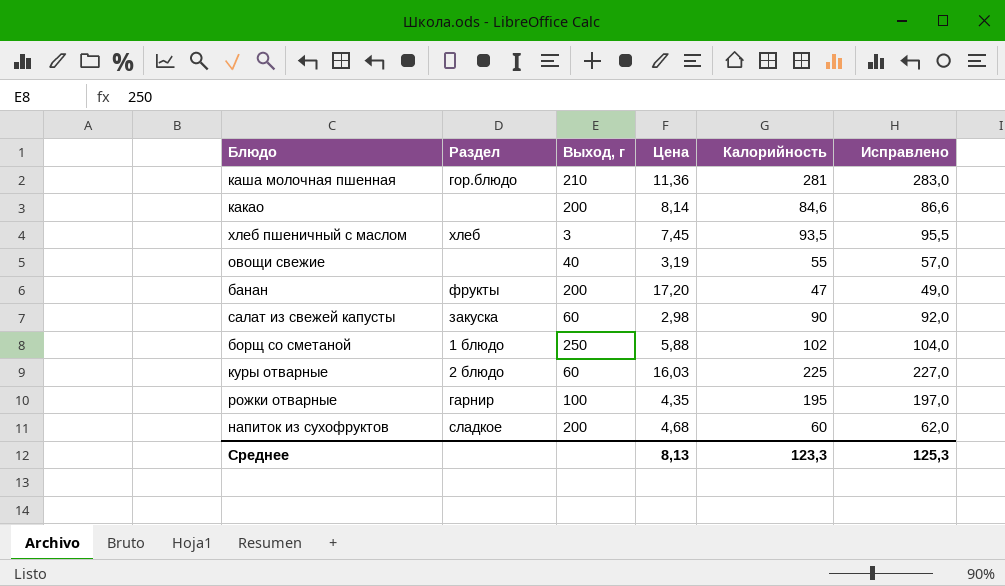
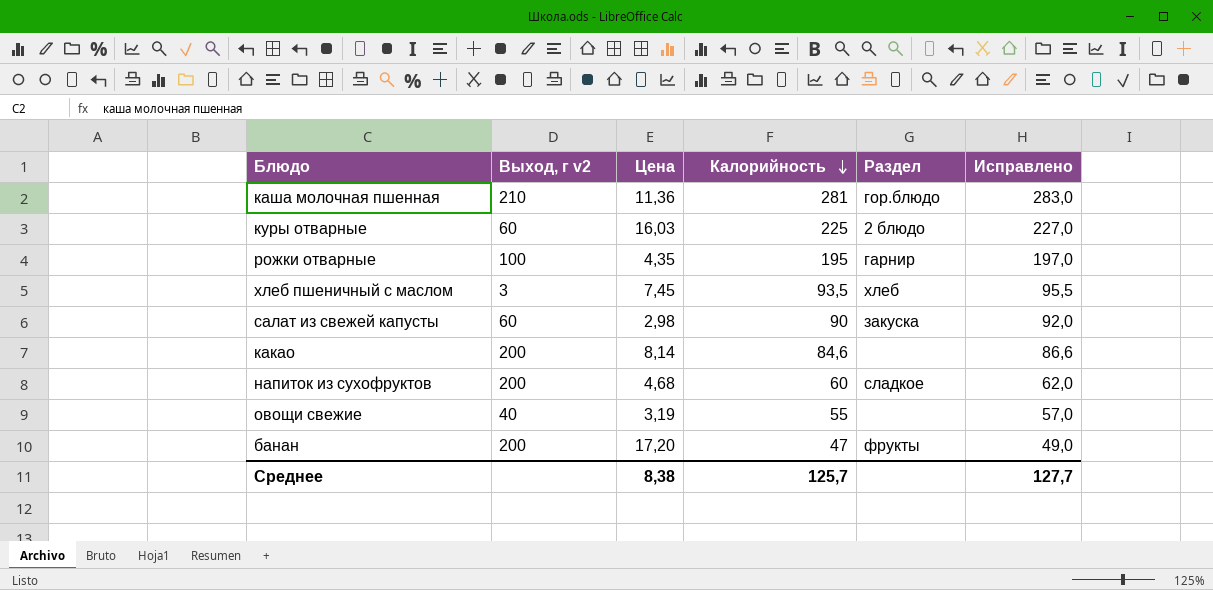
row order: none -> Калорийность descending
column name: Выход, г -> Выход, г v2
column Раздел | position: 2 -> 5
row борщ со сметаной: 1 блюдо | 250 | 5,88 | 102 | 104,0 -> none
Среднее | Цена: 8,13 -> 8,38
Среднее | Калорийность: 123,3 -> 125,7
Среднее | Исправлено: 125,3 -> 127,7

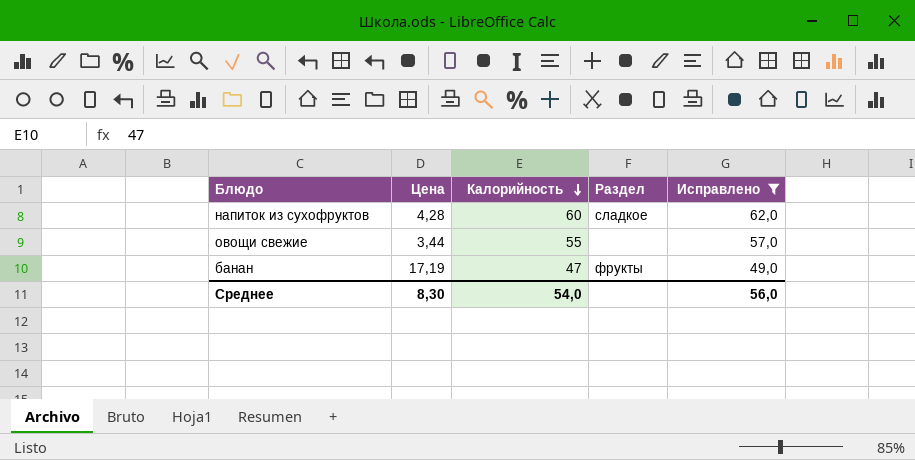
filter: none -> Исправлено <= 62,0
column Выход, г v2 | position: 2 -> none
напиток из сухофруктов | Цена: 4,68 -> 4,28
овощи свежие | Цена: 3,19 -> 3,44
банан | Цена: 17,20 -> 17,19
Среднее | Цена: 8,38 -> 8,30
Среднее | Калорийность: 125,7 -> 54,0
Среднее | Исправлено: 127,7 -> 56,0

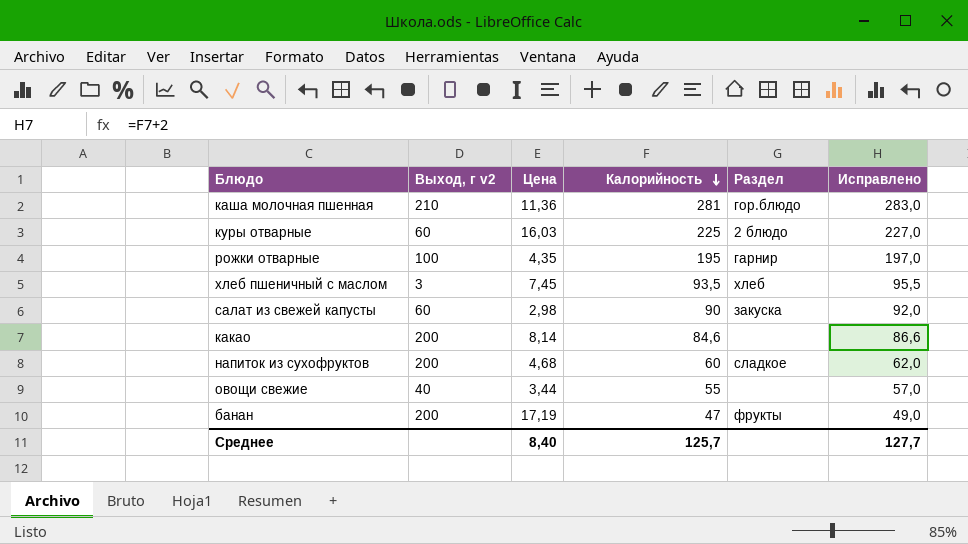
filter: Исправлено <= 62,0 -> none
column Выход, г v2 | position: none -> 2
напиток из сухофруктов | Цена: 4,28 -> 4,68
Среднее | Цена: 8,30 -> 8,40
Среднее | Калорийность: 54,0 -> 125,7
Среднее | Исправлено: 56,0 -> 127,7

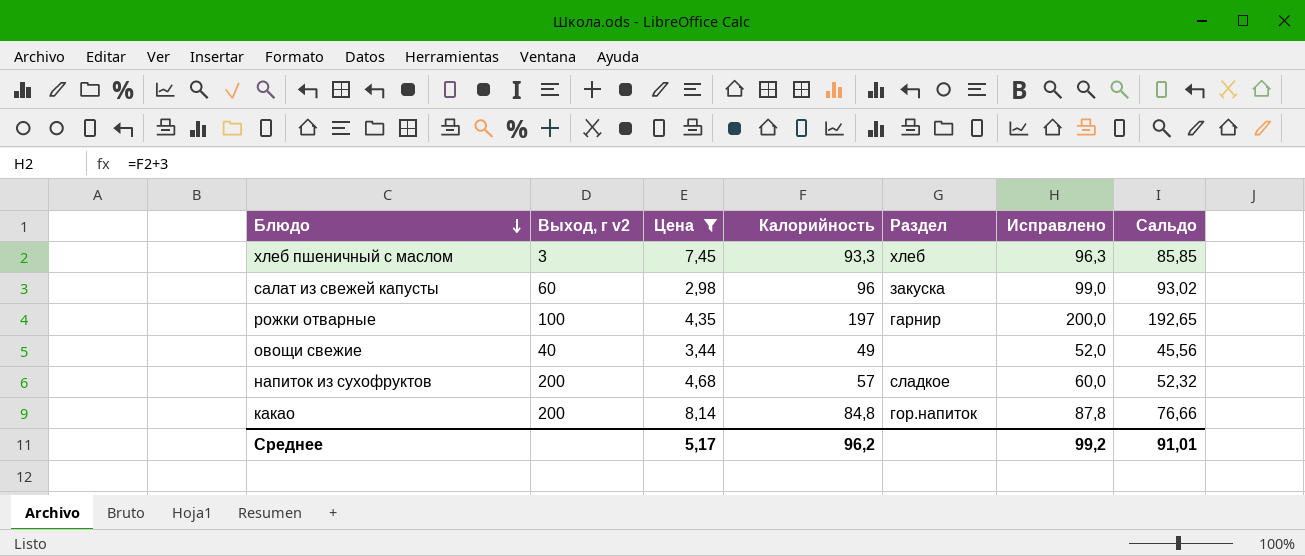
filter: none -> Цена <= 8,14
row order: Калорийность descending -> Блюдо descending
column Исправлено | formula: [Калорийность] + 2 -> [Калорийность] + 3
column Сальдо | formula: none -> [Калорийность] - [Цена]
хлеб пшеничный с маслом | Калорийность: 93,5 -> 93,3
салат из свежей капусты | Калорийность: 90 -> 96
рожки отварные | Калорийность: 195 -> 197
овощи свежие | Калорийность: 55 -> 49
напиток из сухофруктов | Калорийность: 60 -> 57
какао | Калорийность: 84,6 -> 84,8
какао | Раздел: none -> гор.напиток
Среднее | Цена: 8,40 -> 5,17
Среднее | Калорийность: 125,7 -> 96,2
Среднее | Исправлено: 127,7 -> 99,2

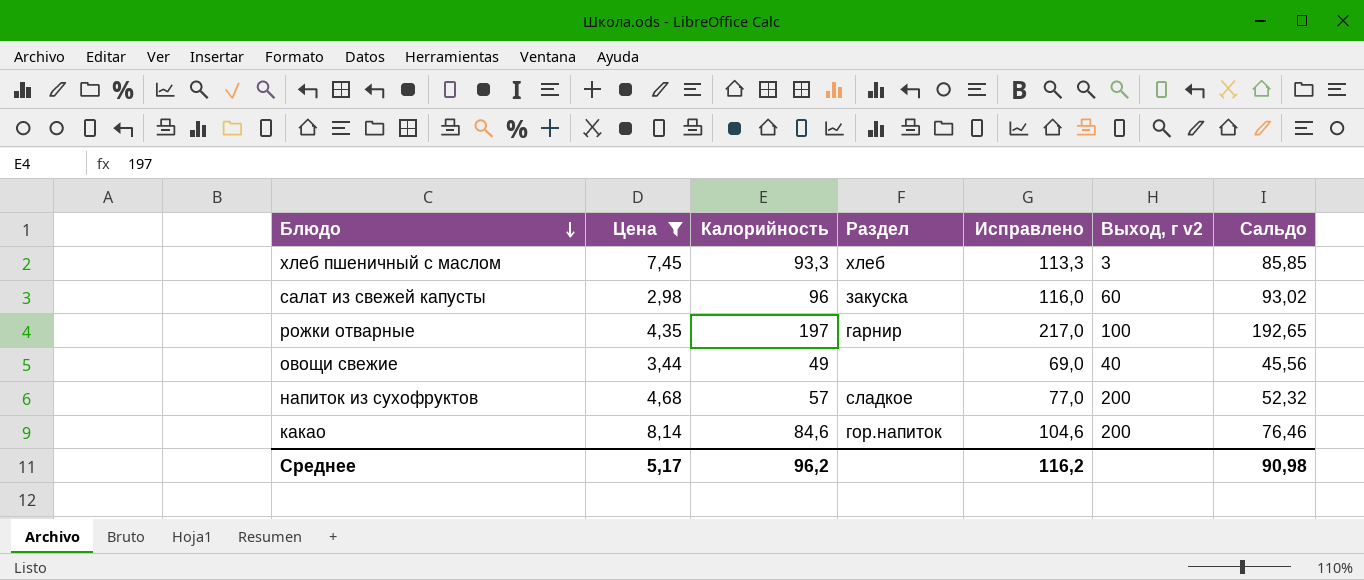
column Исправлено | formula: [Калорийность] + 3 -> [Калорийность] + 20
column Выход, г v2 | position: 2 -> 6
какао | Калорийность: 84,8 -> 84,6
какао | Сальдо: 76,66 -> 76,46
Среднее | Исправлено: 99,2 -> 116,2
Среднее | Сальдо: 91,01 -> 90,98

